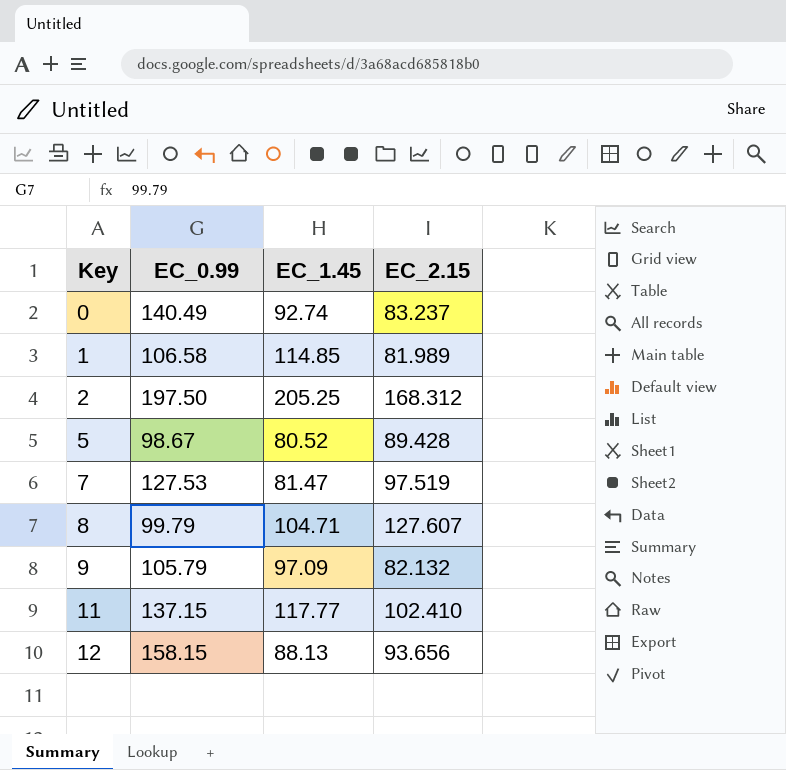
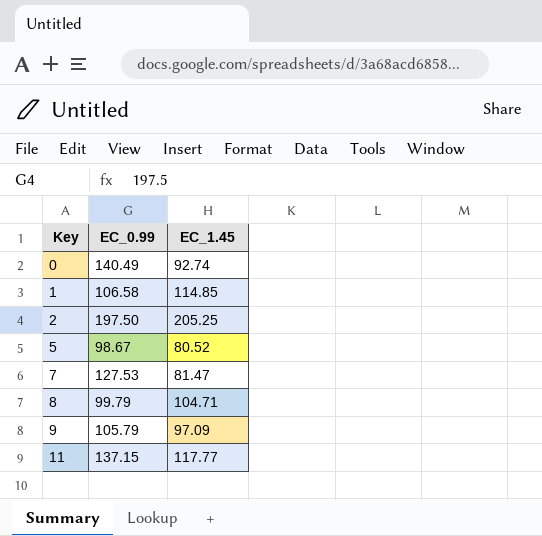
column EC_2.15 | position: 4 -> none
row 12: 158.15 | 88.13 | 93.656 -> none

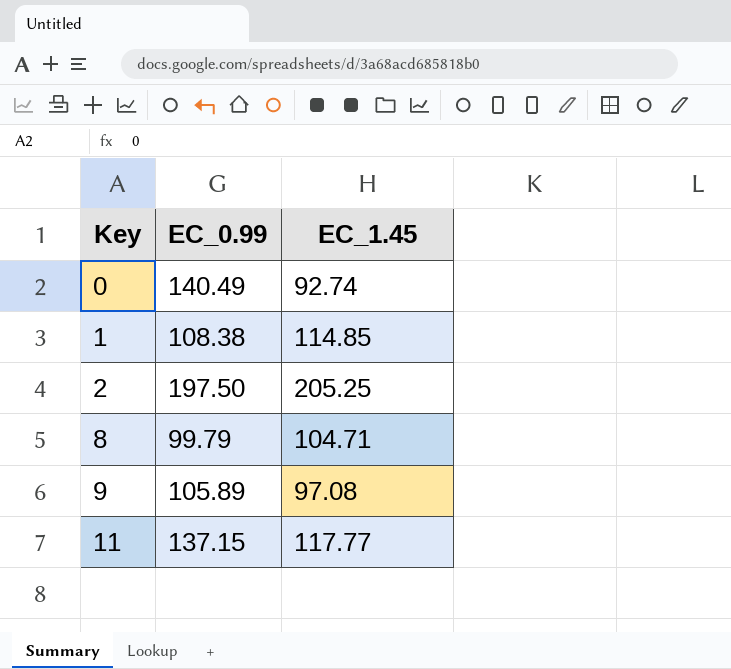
row 5: 98.67 | 80.52 -> none
row 7: 127.53 | 81.47 -> none
1 | EC_0.99: 106.58 -> 108.38
9 | EC_0.99: 105.79 -> 105.89
9 | EC_1.45: 97.09 -> 97.08

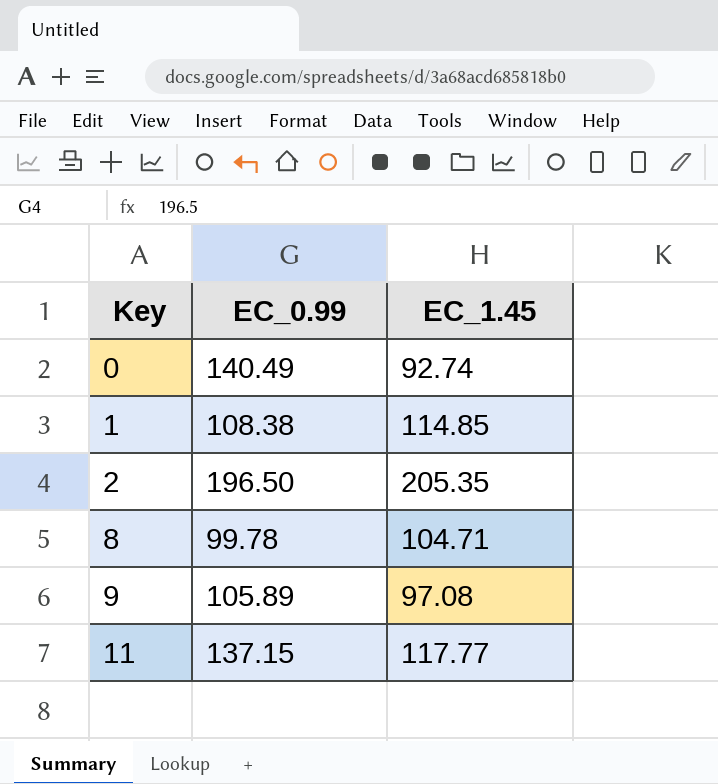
2 | EC_0.99: 197.50 -> 196.50
2 | EC_1.45: 205.25 -> 205.35
8 | EC_0.99: 99.79 -> 99.78

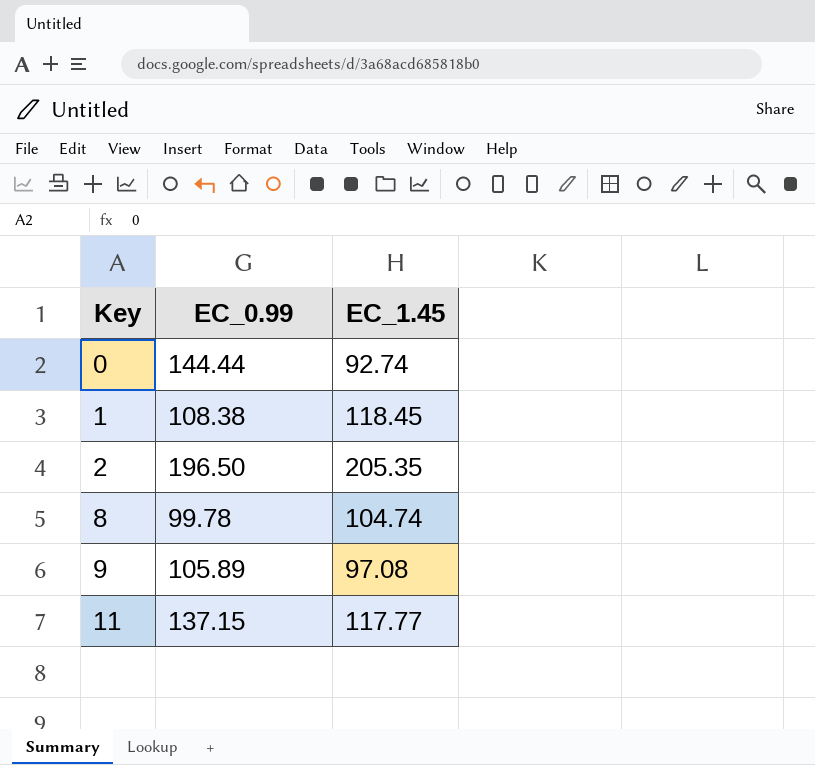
0 | EC_0.99: 140.49 -> 144.44
1 | EC_1.45: 114.85 -> 118.45
8 | EC_1.45: 104.71 -> 104.74

